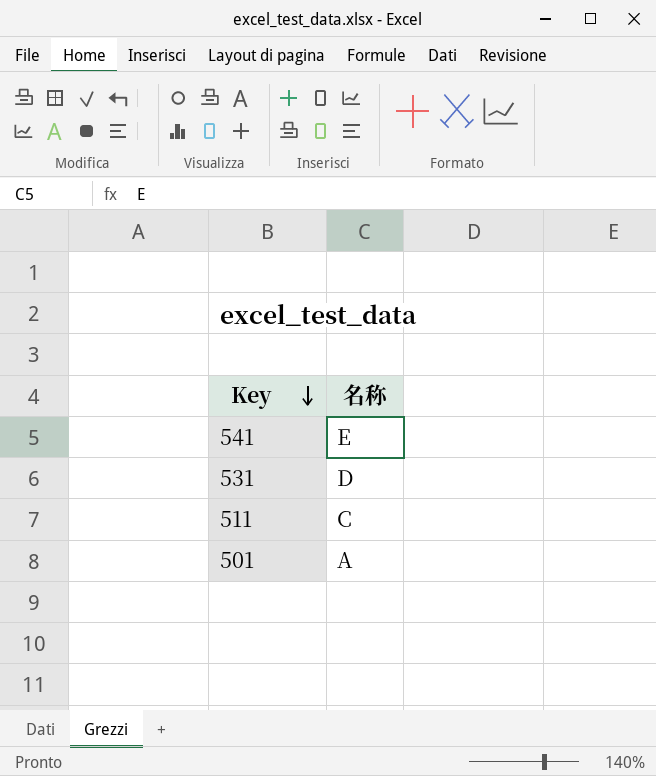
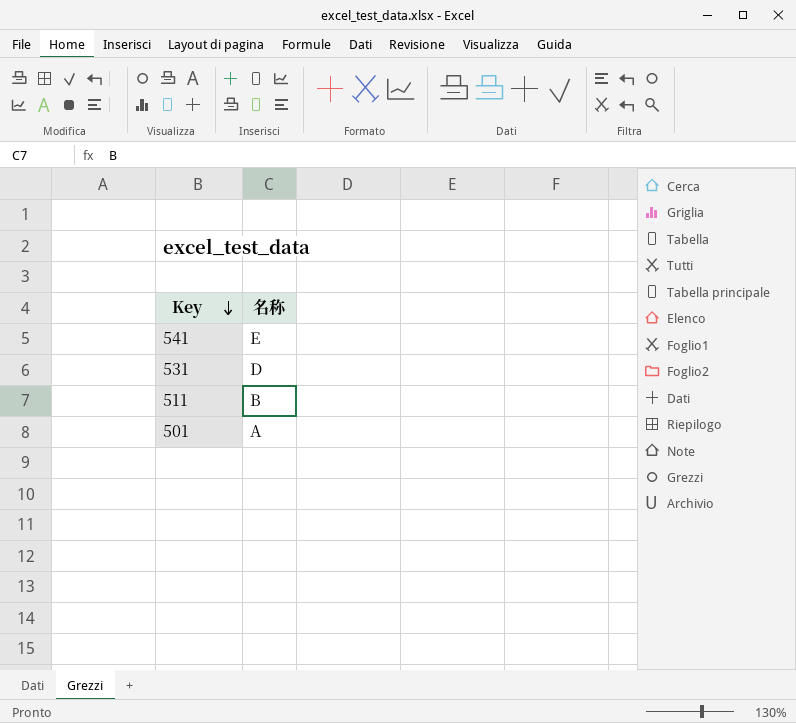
511 | 名称: C -> B

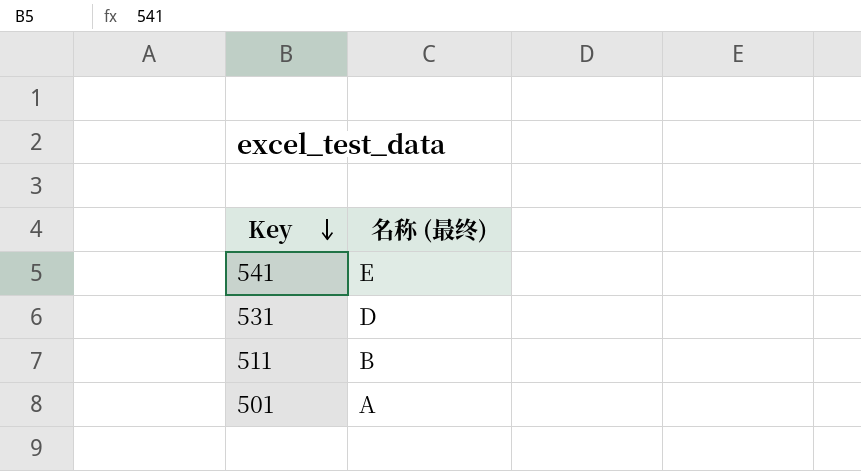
column name: 名称 -> 名称 (最终)

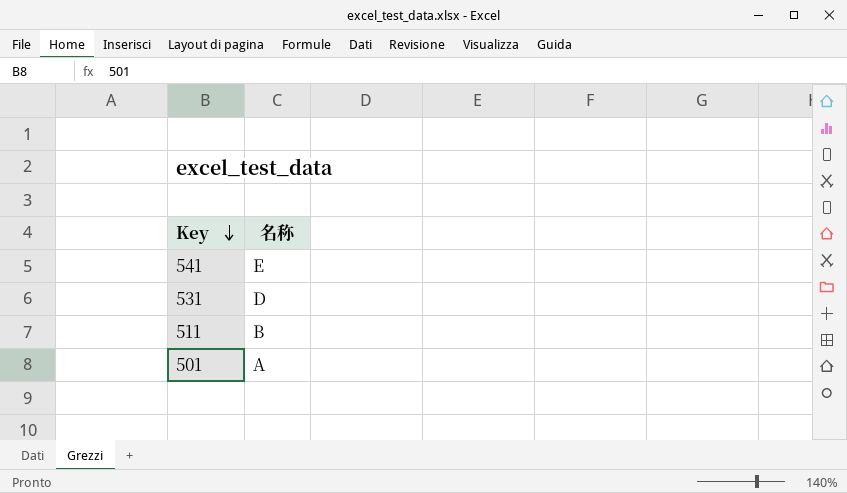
column name: 名称 (最终) -> 名称

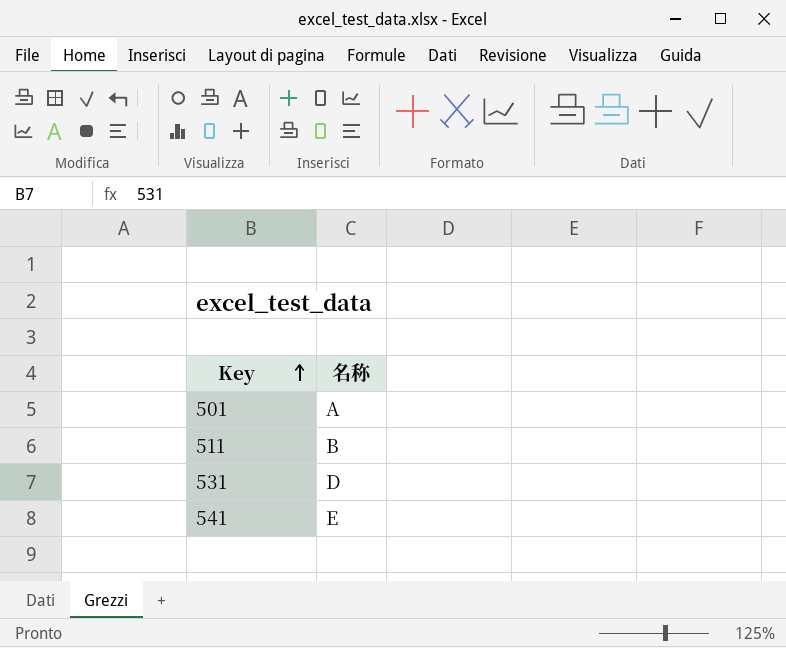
row order: Key descending -> Key ascending

